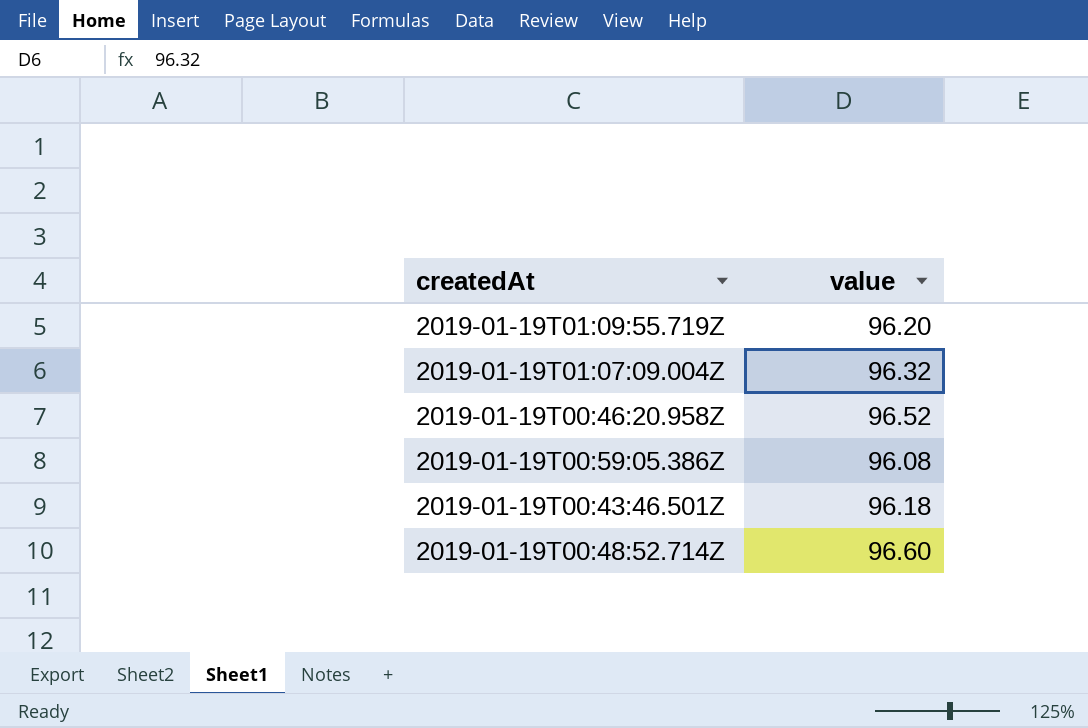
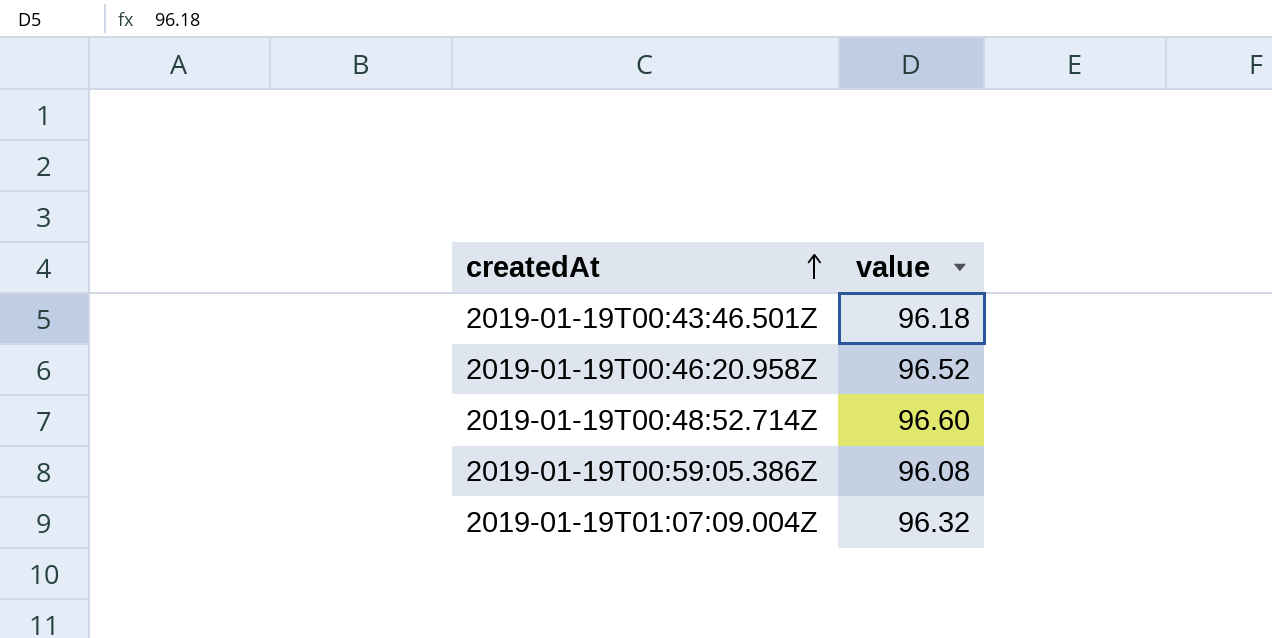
row order: none -> createdAt ascending
row 2019-01-19T01:09:55.719Z: 96.20 -> none

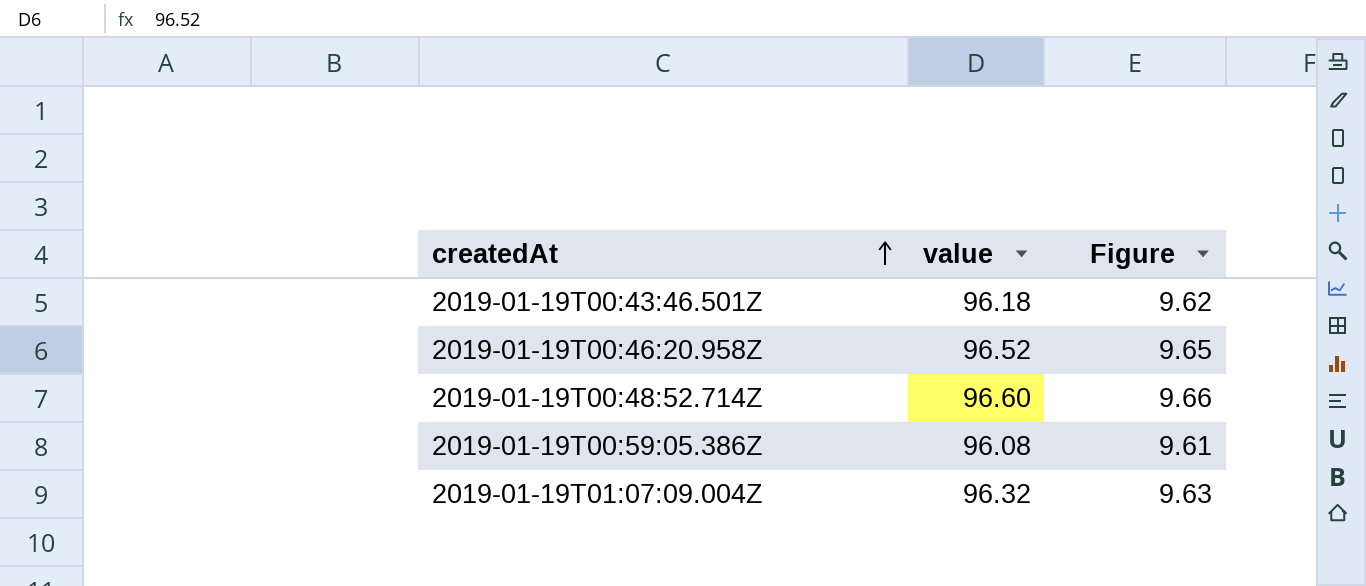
column Figure | formula: none -> [value] * 0.1

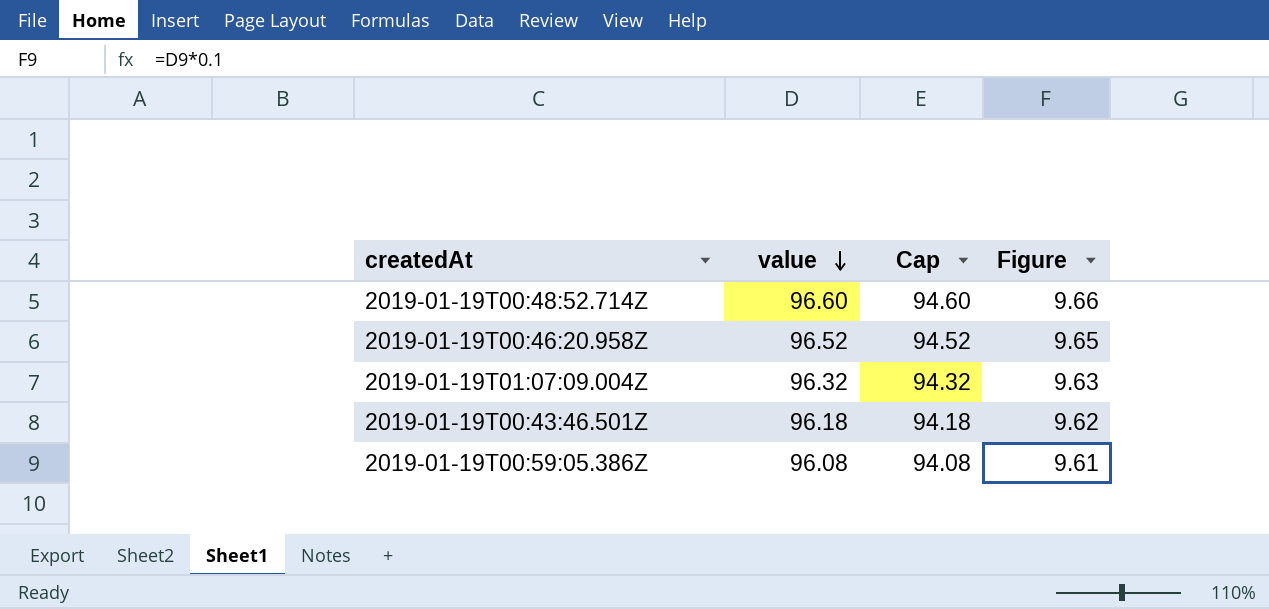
row order: createdAt ascending -> value descending
column Cap | formula: none -> [value] - 2

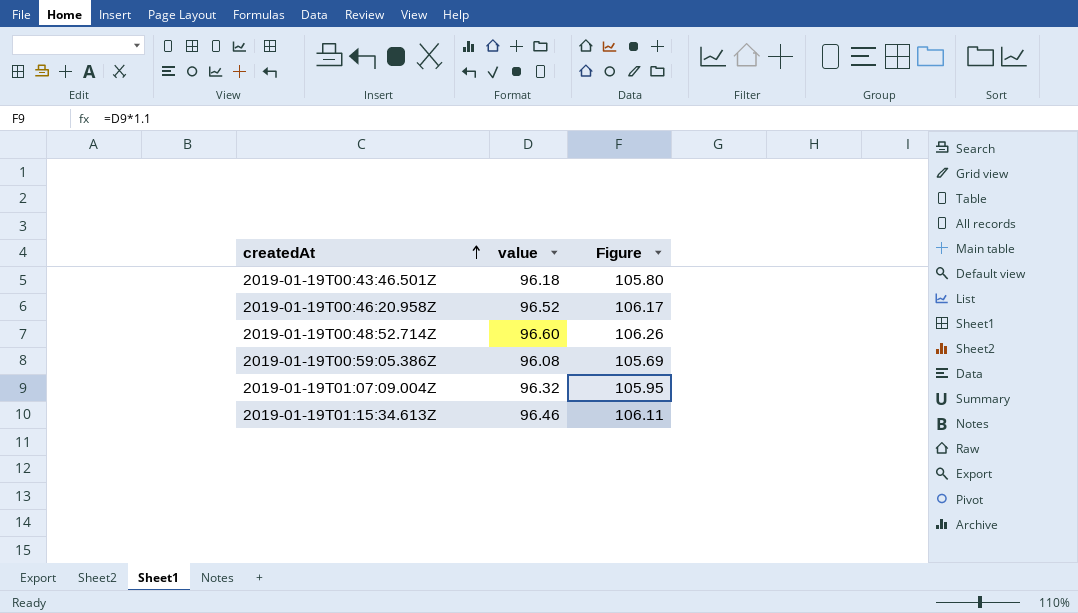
row order: value descending -> createdAt ascending
column Cap | formula: [value] - 2 -> none
column Figure | formula: [value] * 0.1 -> [value] * 1.1
row 2019-01-19T01:15:34.613Z: none -> 96.46 | 106.11

